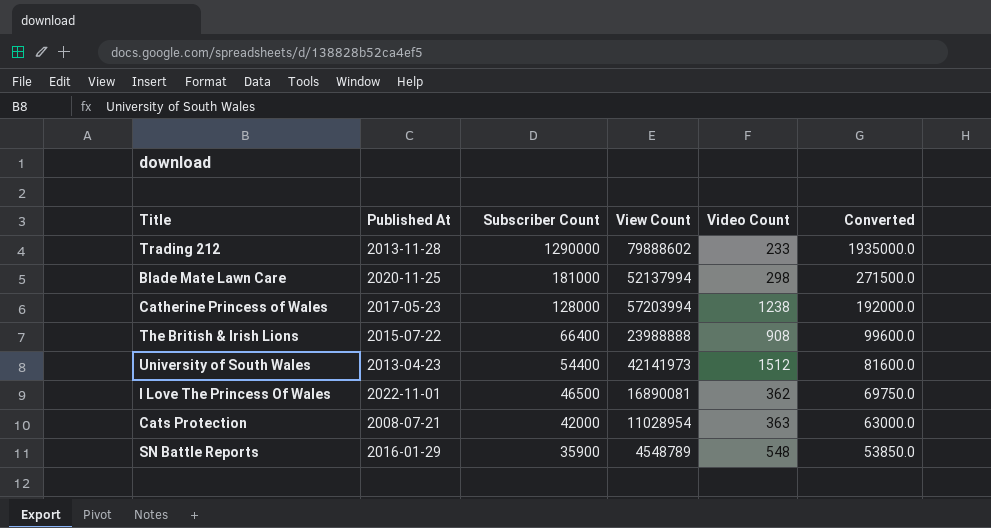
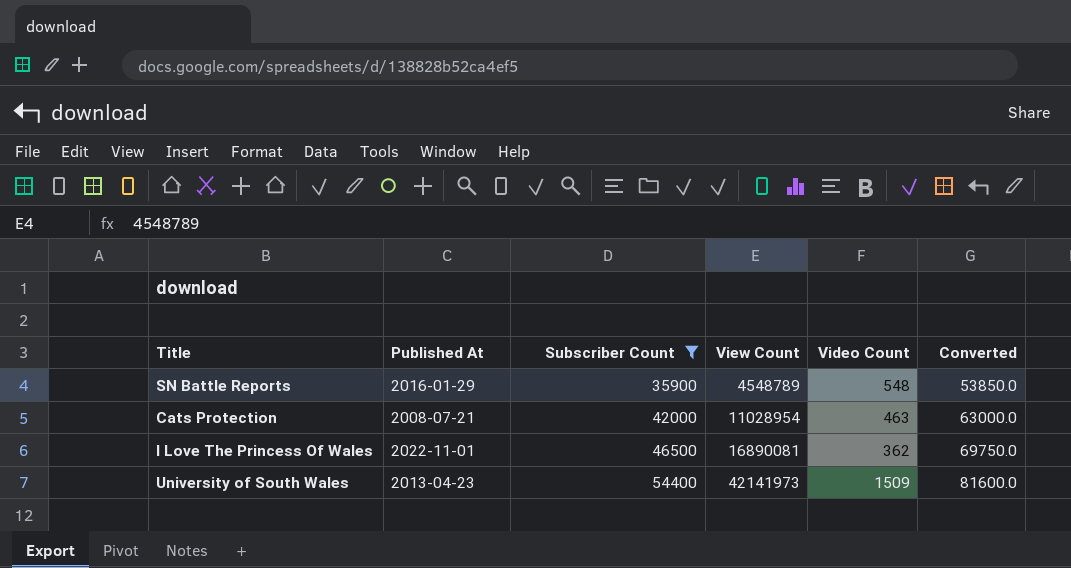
filter: none -> Subscriber Count <= 54400
row order: Subscriber Count descending -> Subscriber Count ascending
Cats Protection | Video Count: 363 -> 463
University of South Wales | Video Count: 1512 -> 1509

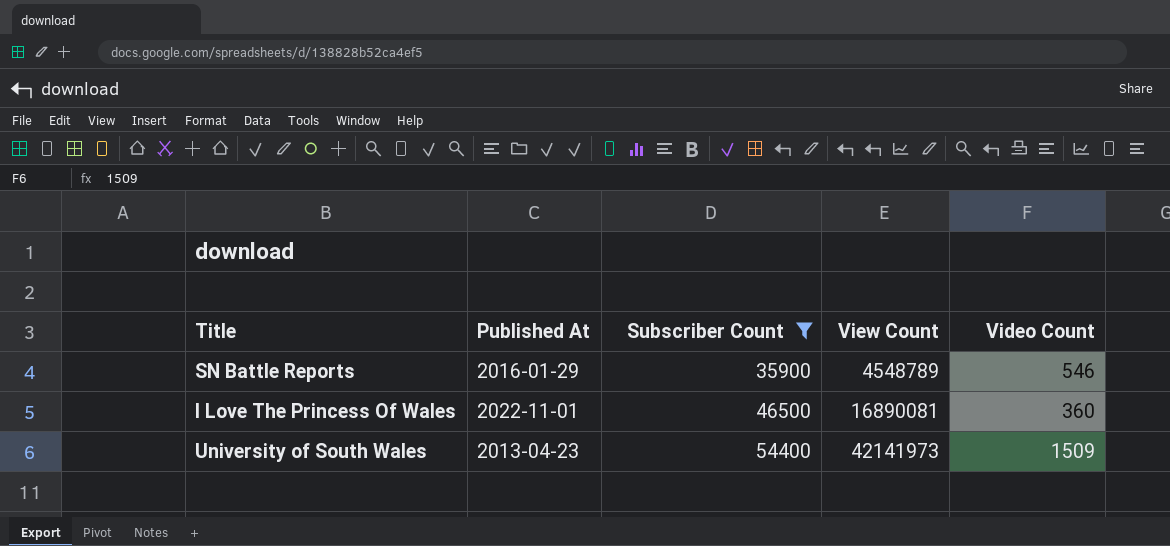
column Converted | formula: [Subscriber Count] * 1.5 -> none
row Cats Protection: 2008-07-21 | 42000 | 11028954 | 463 | 63000.0 -> none
SN Battle Reports | Video Count: 548 -> 546
I Love The Princess Of Wales | Video Count: 362 -> 360

